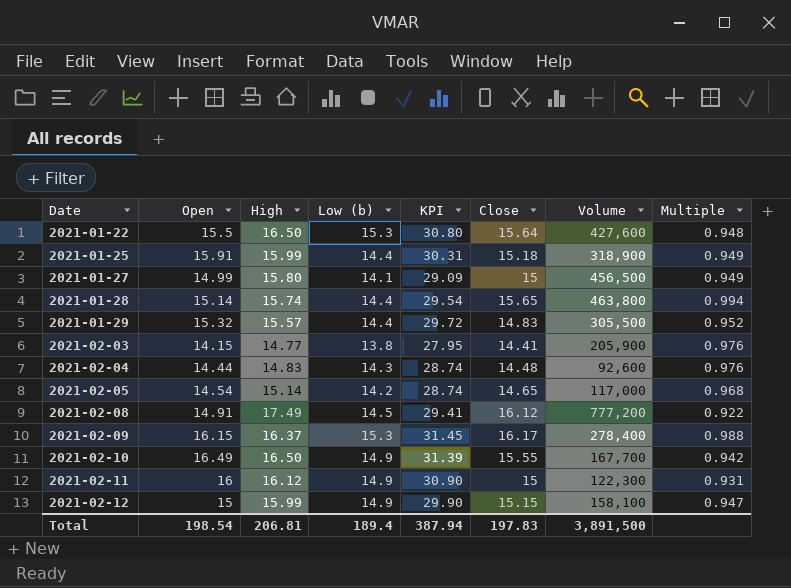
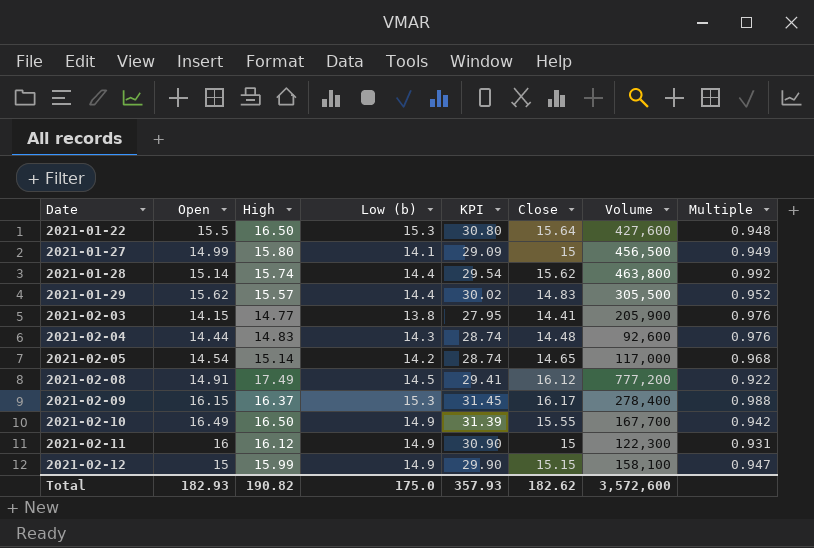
row 2021-01-25: 15.91 | 15.99 | 14.4 | 30.31 | 15.18 | 318,900 | 0.949 -> none
2021-01-28 | Close: 15.65 -> 15.62
2021-01-28 | Multiple: 0.994 -> 0.992
2021-01-29 | Open: 15.32 -> 15.62
2021-01-29 | KPI: 29.72 -> 30.02
Total | Open: 198.54 -> 182.93
Total | High: 206.81 -> 190.82
Total | Low (b): 189.4 -> 175.0
Total | KPI: 387.94 -> 357.93
Total | Close: 197.83 -> 182.62
Total | Volume: 3,891,500 -> 3,572,600

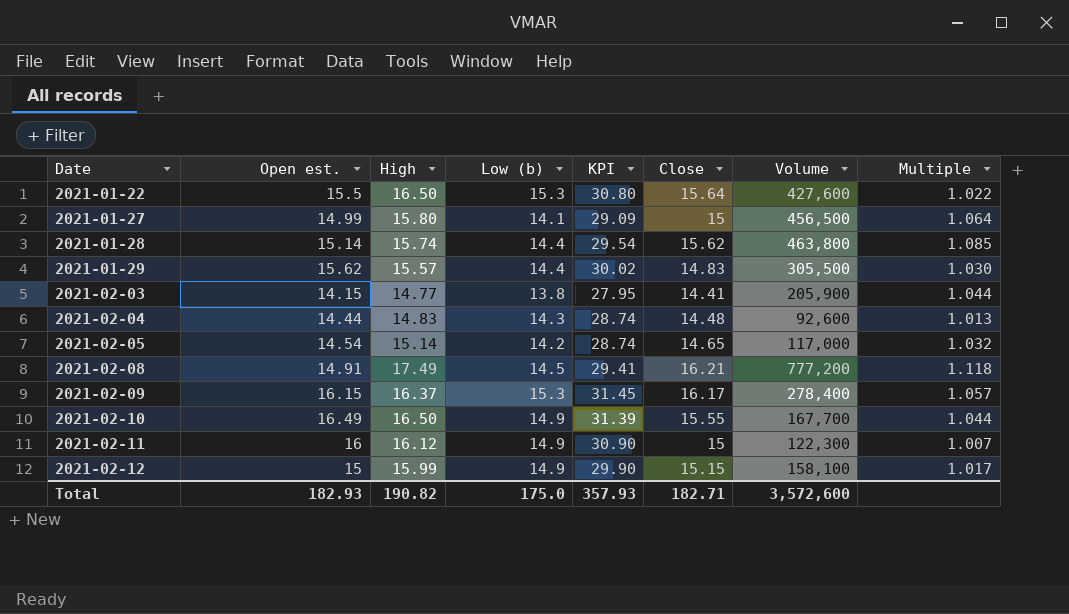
column name: Open -> Open est.
column Multiple | formula: [Close] / [High] -> [Close] / [Low (b)]
2021-02-08 | Close: 16.12 -> 16.21
Total | Close: 182.62 -> 182.71

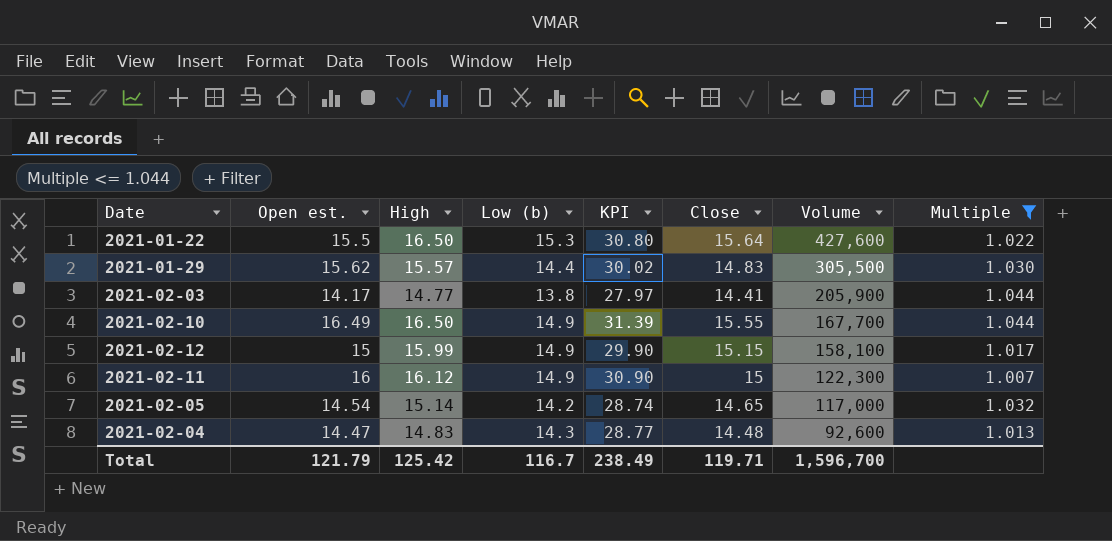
filter: none -> Multiple <= 1.044
row order: Date ascending -> Volume descending
2021-02-03 | Open est.: 14.15 -> 14.17
2021-02-03 | KPI: 27.95 -> 27.97
2021-02-04 | Open est.: 14.44 -> 14.47
2021-02-04 | KPI: 28.74 -> 28.77
Total | Open est.: 182.93 -> 121.79
Total | High: 190.82 -> 125.42
Total | Low (b): 175.0 -> 116.7
Total | KPI: 357.93 -> 238.49
Total | Close: 182.71 -> 119.71
Total | Volume: 3,572,600 -> 1,596,700

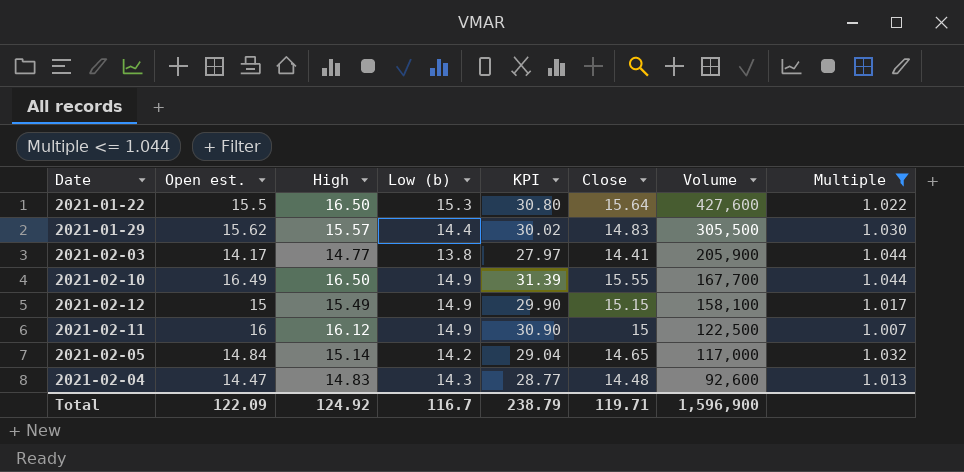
2021-02-12 | High: 15.99 -> 15.49
2021-02-11 | Volume: 122,300 -> 122,500
2021-02-05 | Open est.: 14.54 -> 14.84
2021-02-05 | KPI: 28.74 -> 29.04
Total | Open est.: 121.79 -> 122.09
Total | High: 125.42 -> 124.92
Total | KPI: 238.49 -> 238.79
Total | Volume: 1,596,700 -> 1,596,900

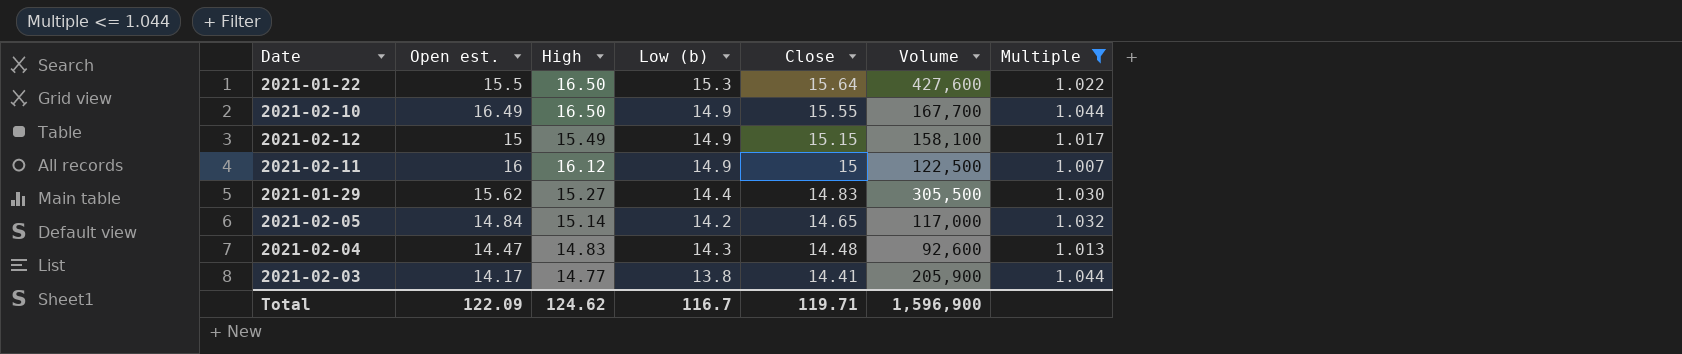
row order: Volume descending -> Close descending
column KPI | formula: [Open est.] + [Low (b)] -> none
2021-01-29 | High: 15.57 -> 15.27
Total | High: 124.92 -> 124.62

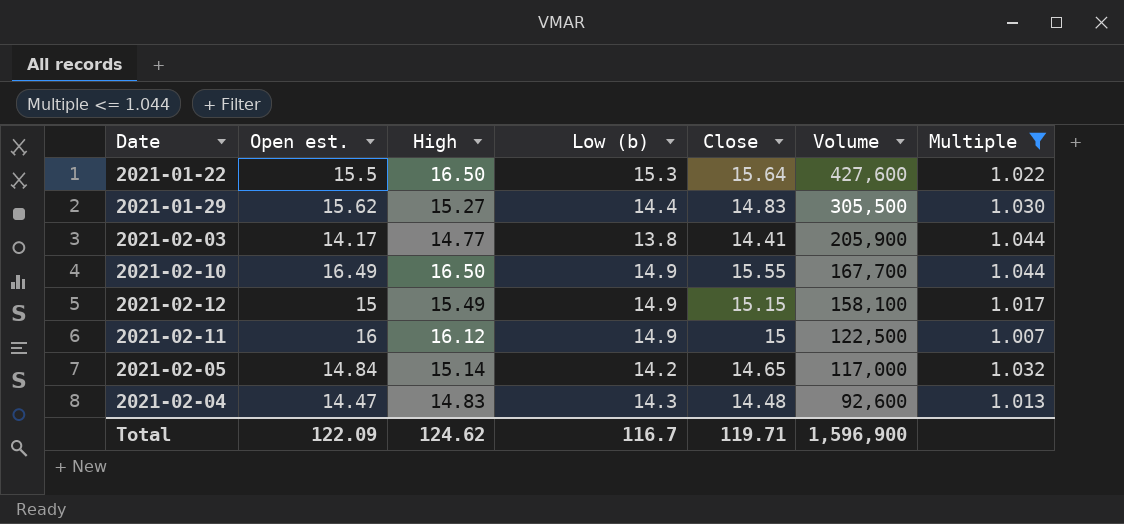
row order: Close descending -> Volume descending

